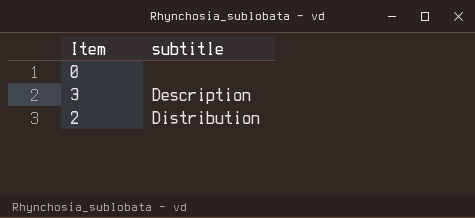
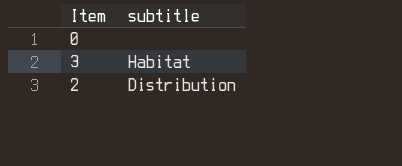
3 | subtitle: Description -> Habitat

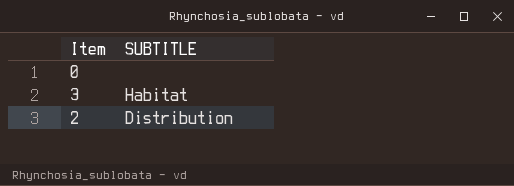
column name: subtitle -> SUBTITLE

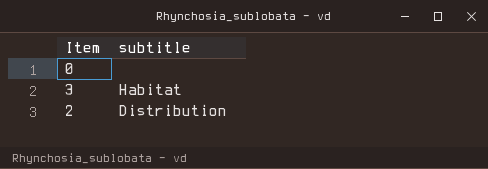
column name: SUBTITLE -> subtitle

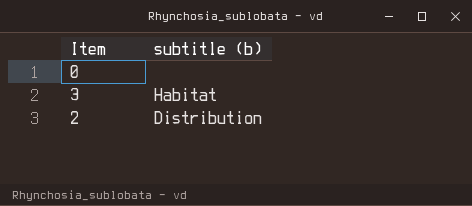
column name: subtitle -> subtitle (b)

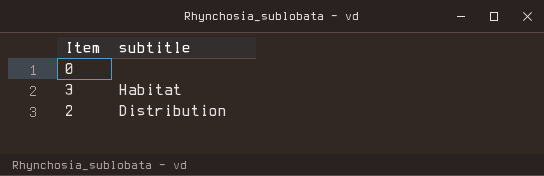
column name: subtitle (b) -> subtitle

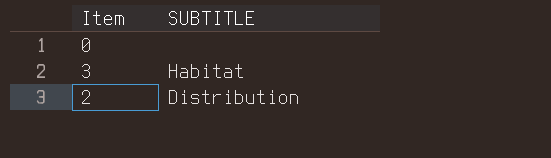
column name: subtitle -> SUBTITLE

